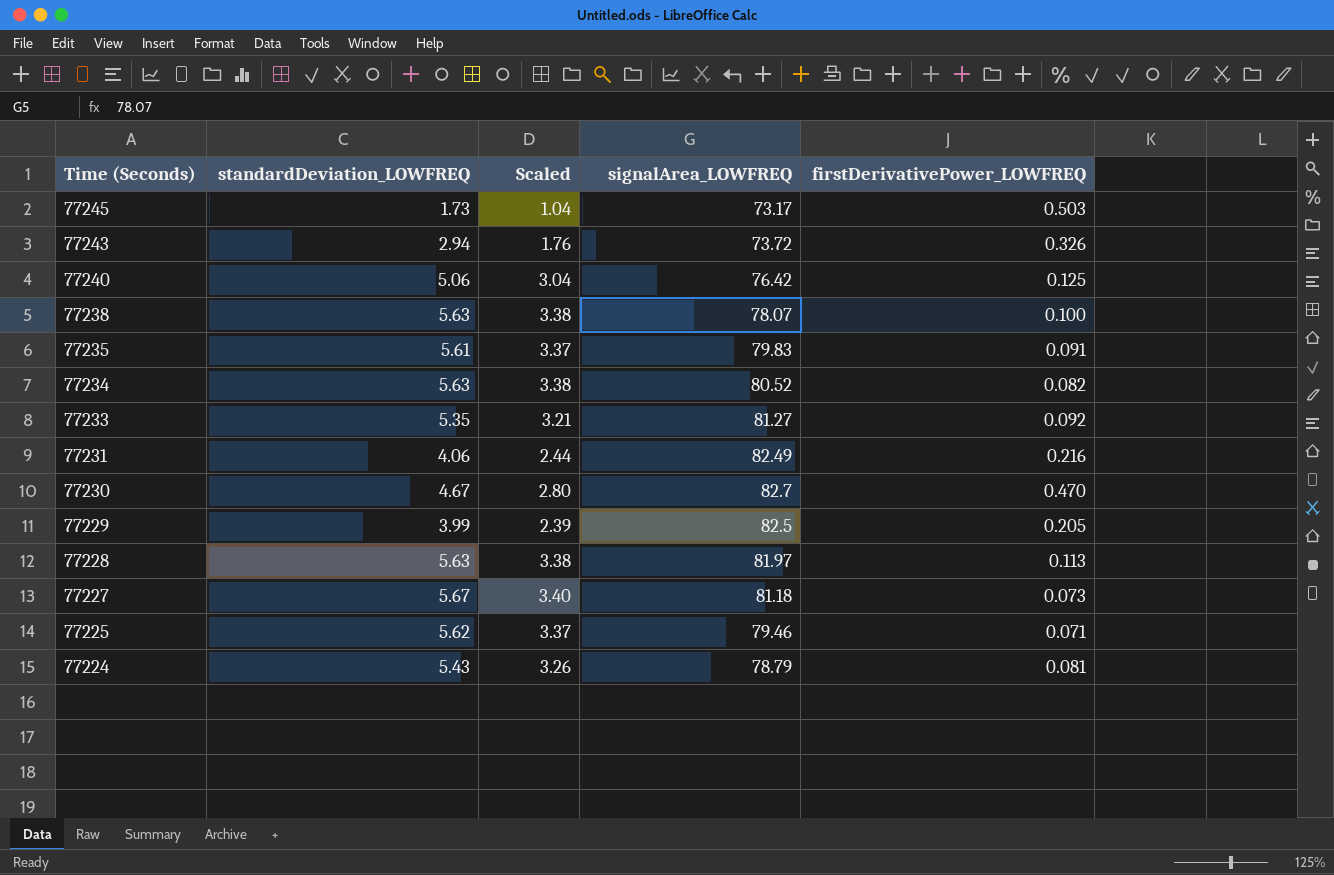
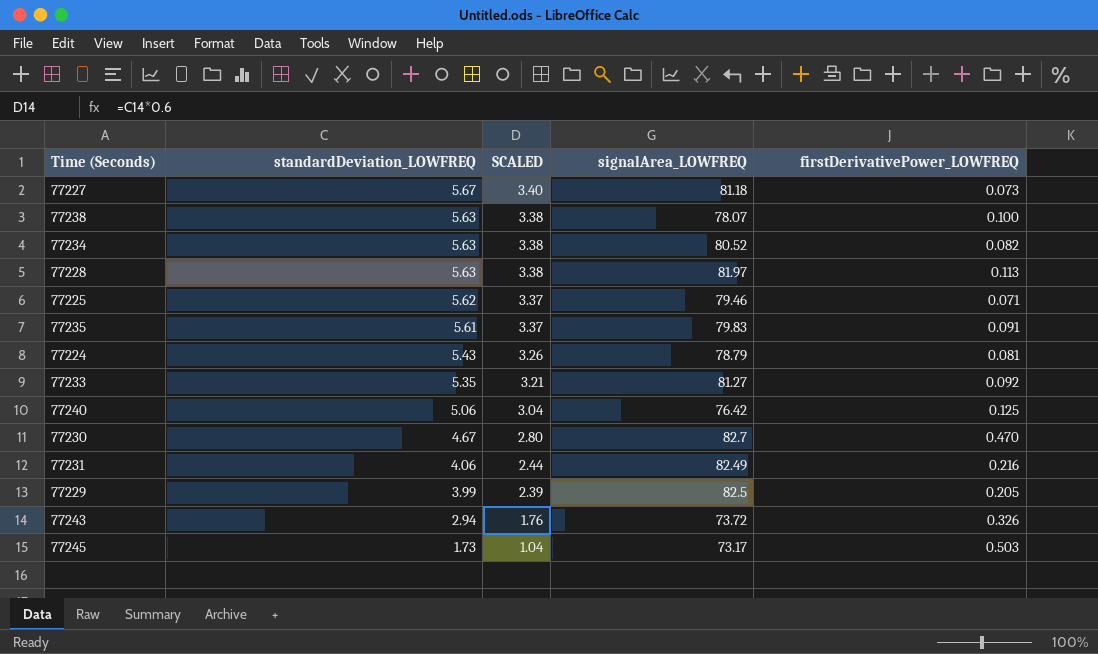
row order: Time (Seconds) descending -> standardDeviation_LOWFREQ descending
column name: Scaled -> SCALED

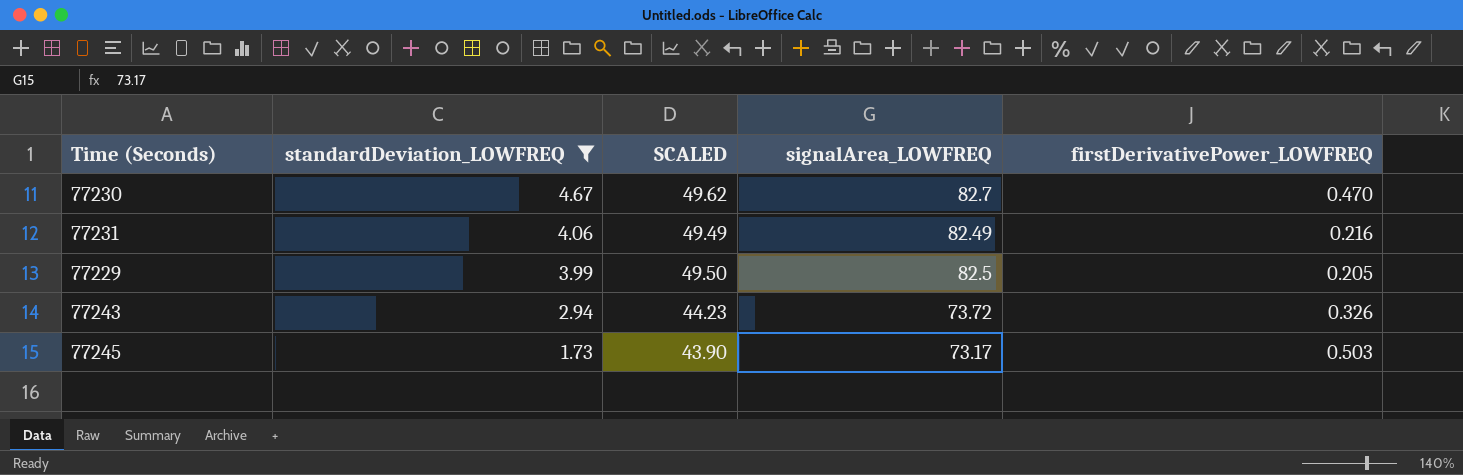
filter: none -> standardDeviation_LOWFREQ <= 4.67
column SCALED | formula: [standardDeviation_LOWFREQ] * 0.6 -> [signalArea_LOWFREQ] * 0.6

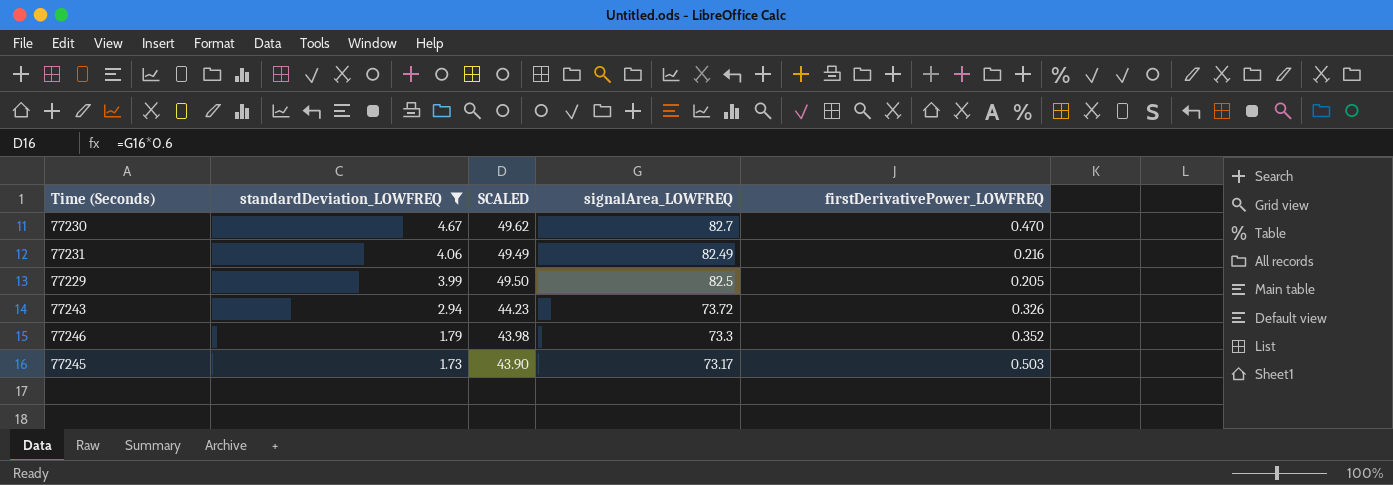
row 77246: none -> 1.79 | 43.98 | 73.3 | 0.352

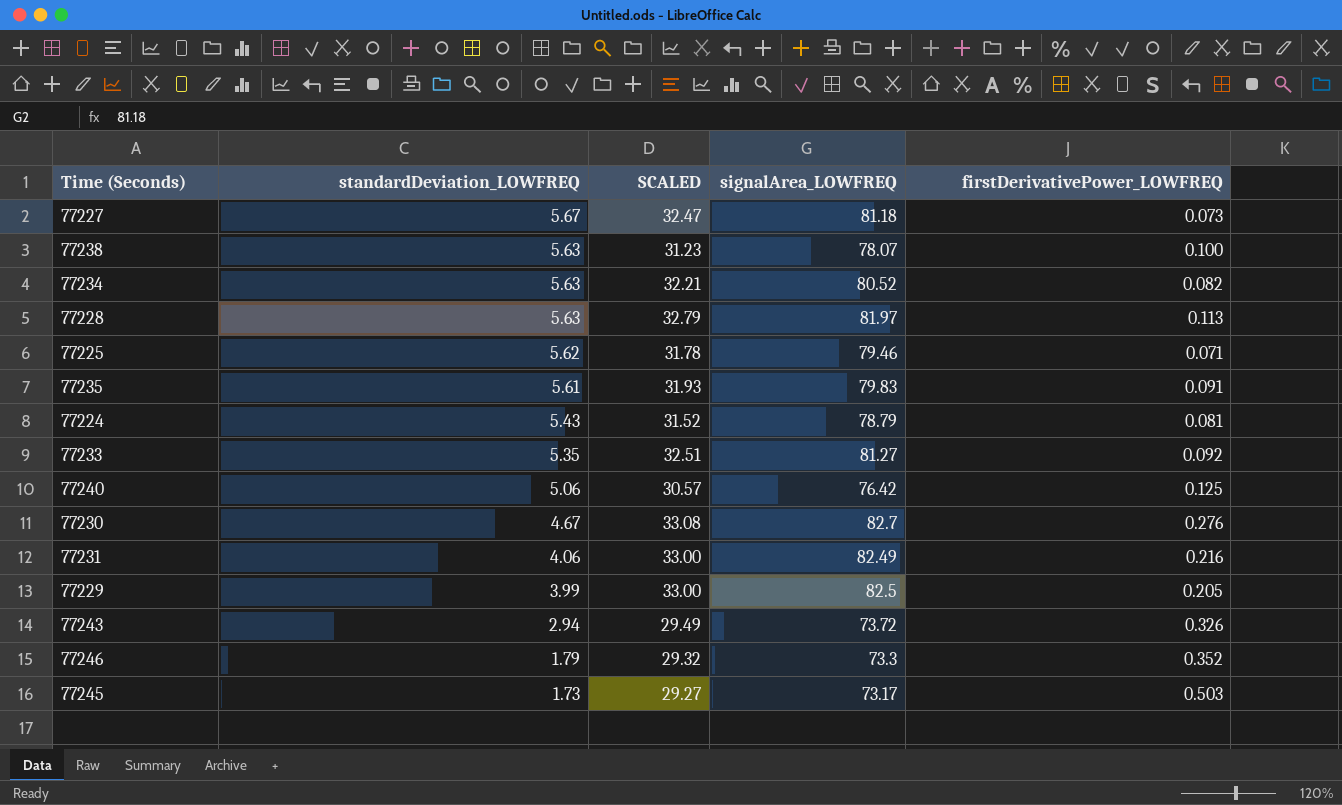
filter: standardDeviation_LOWFREQ <= 4.67 -> none
column SCALED | formula: [signalArea_LOWFREQ] * 0.6 -> [signalArea_LOWFREQ] * 0.4
77230 | firstDerivativePower_LOWFREQ: 0.470 -> 0.276

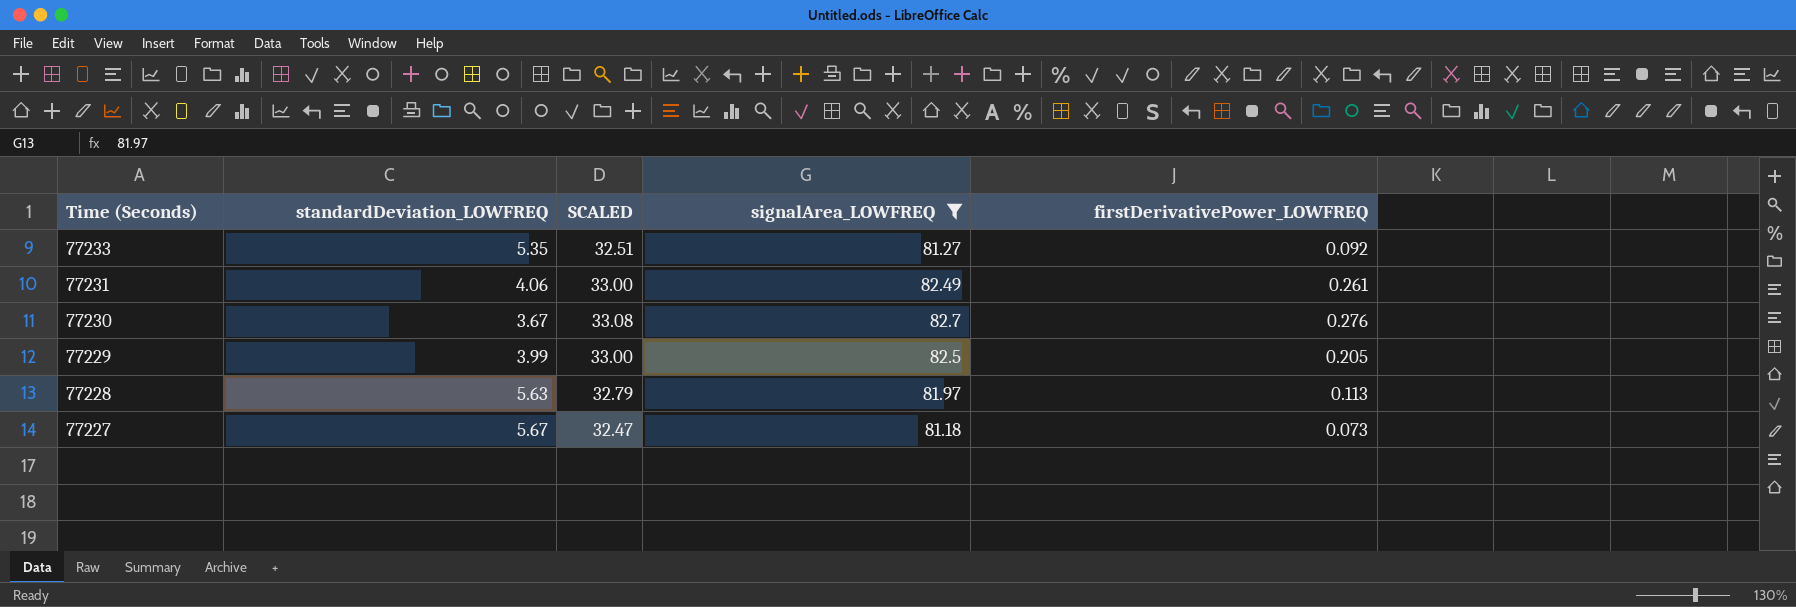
filter: none -> signalArea_LOWFREQ >= 81.18
row order: standardDeviation_LOWFREQ descending -> Time (Seconds) descending
77231 | firstDerivativePower_LOWFREQ: 0.216 -> 0.261
77230 | standardDeviation_LOWFREQ: 4.67 -> 3.67

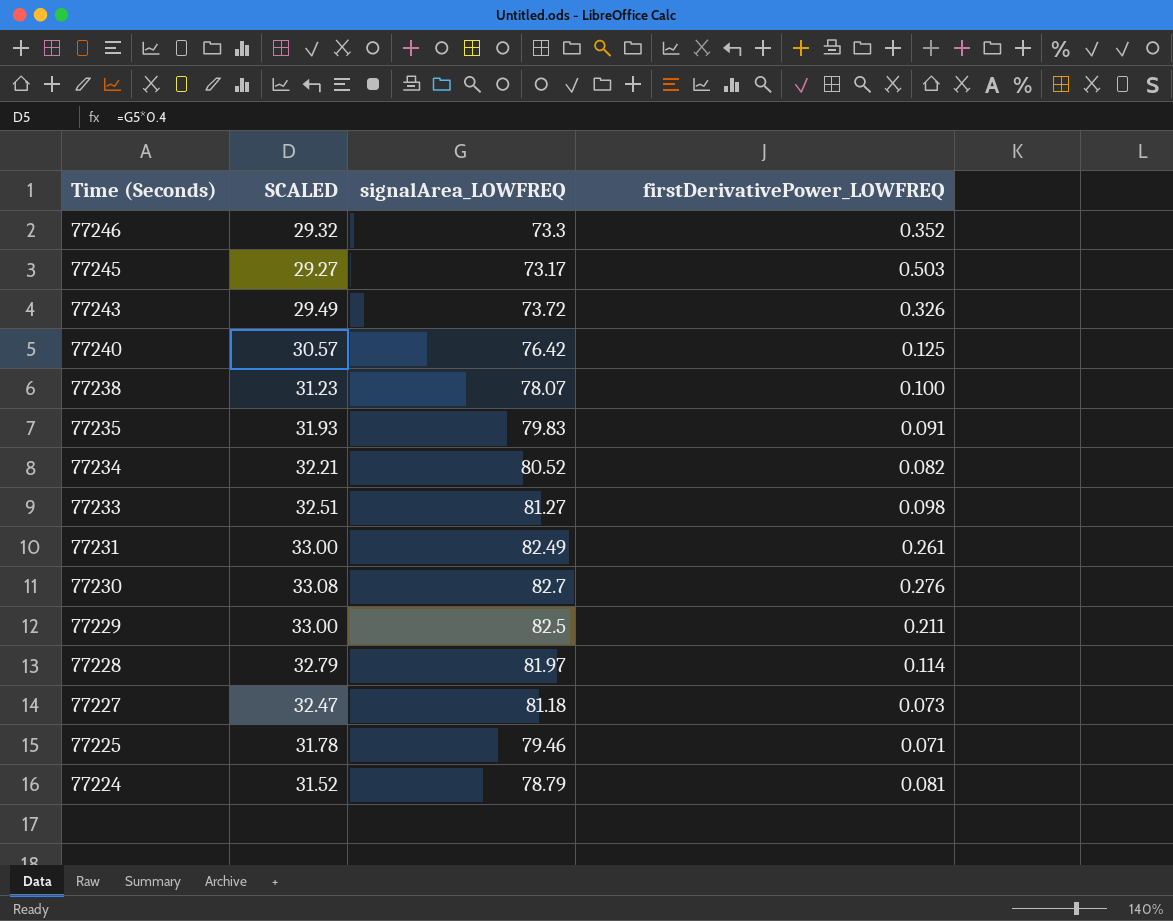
filter: signalArea_LOWFREQ >= 81.18 -> none
column standardDeviation_LOWFREQ | position: 2 -> none
77233 | firstDerivativePower_LOWFREQ: 0.092 -> 0.098
77229 | firstDerivativePower_LOWFREQ: 0.205 -> 0.211
77228 | firstDerivativePower_LOWFREQ: 0.113 -> 0.114

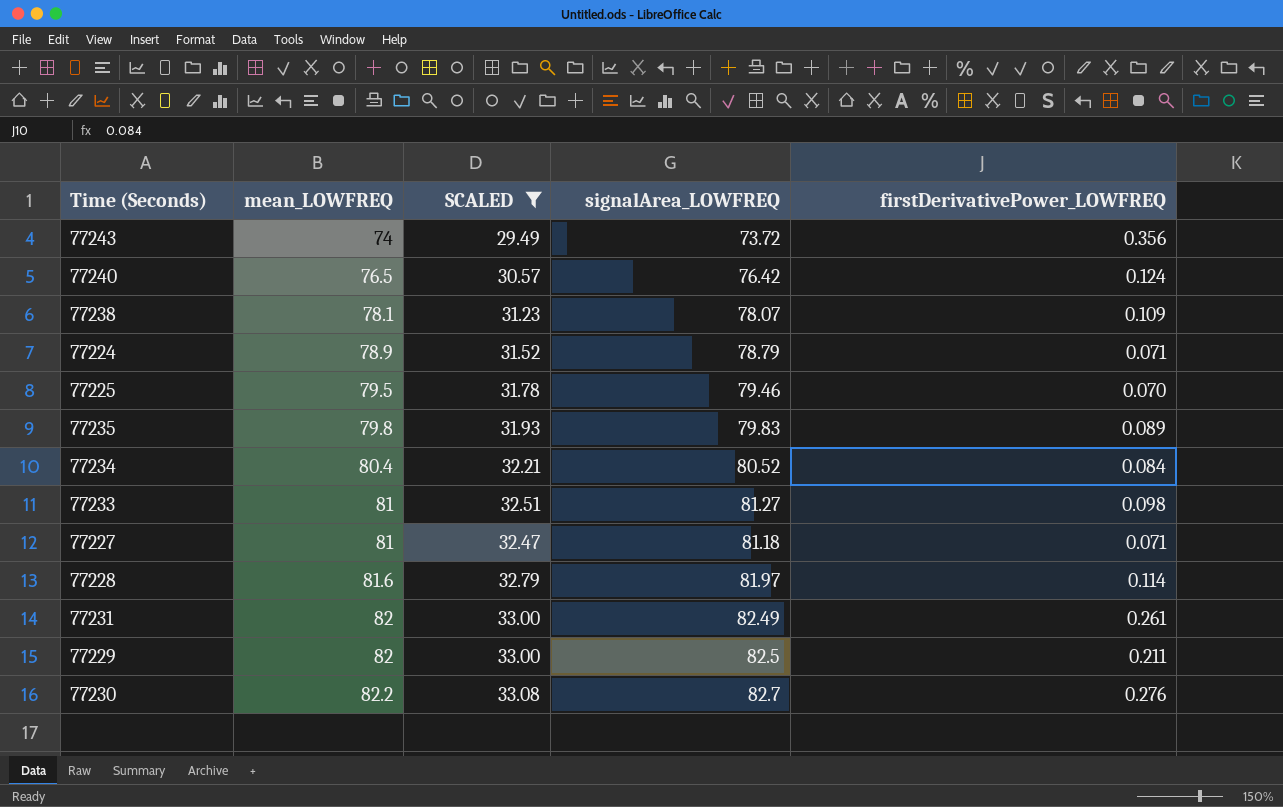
filter: none -> SCALED >= 29.49
row order: Time (Seconds) descending -> mean_LOWFREQ ascending
column mean_LOWFREQ | position: none -> 2
77243 | firstDerivativePower_LOWFREQ: 0.326 -> 0.356
77240 | firstDerivativePower_LOWFREQ: 0.125 -> 0.124
77238 | firstDerivativePower_LOWFREQ: 0.100 -> 0.109
77224 | firstDerivativePower_LOWFREQ: 0.081 -> 0.071
77225 | firstDerivativePower_LOWFREQ: 0.071 -> 0.070
77235 | firstDerivativePower_LOWFREQ: 0.091 -> 0.089
77234 | firstDerivativePower_LOWFREQ: 0.082 -> 0.084
77227 | firstDerivativePower_LOWFREQ: 0.073 -> 0.071

